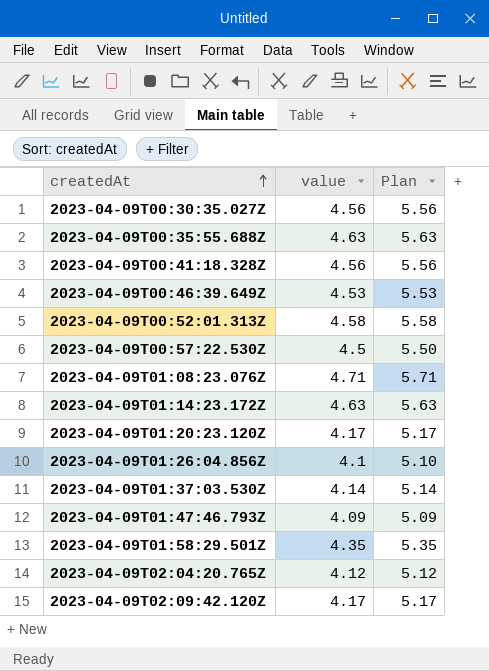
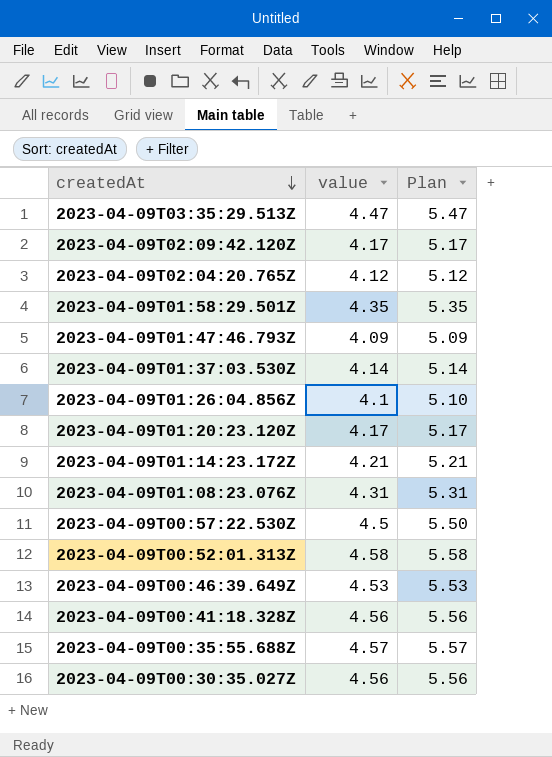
row order: createdAt ascending -> createdAt descending
row 2023-04-09T03:35:29.513Z: none -> 4.47 | 5.47
2023-04-09T01:14:23.172Z | value: 4.63 -> 4.21
2023-04-09T01:14:23.172Z | Plan: 5.63 -> 5.21
2023-04-09T01:08:23.076Z | value: 4.71 -> 4.31
2023-04-09T01:08:23.076Z | Plan: 5.71 -> 5.31
2023-04-09T00:35:55.688Z | value: 4.63 -> 4.57
2023-04-09T00:35:55.688Z | Plan: 5.63 -> 5.57

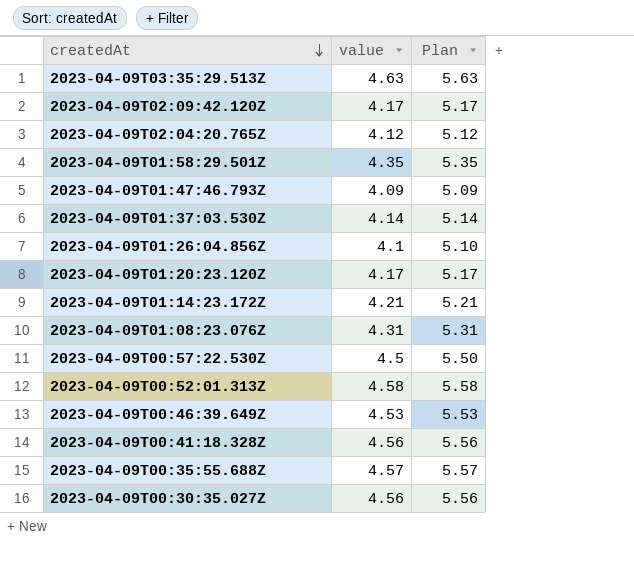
2023-04-09T03:35:29.513Z | value: 4.47 -> 4.63
2023-04-09T03:35:29.513Z | Plan: 5.47 -> 5.63

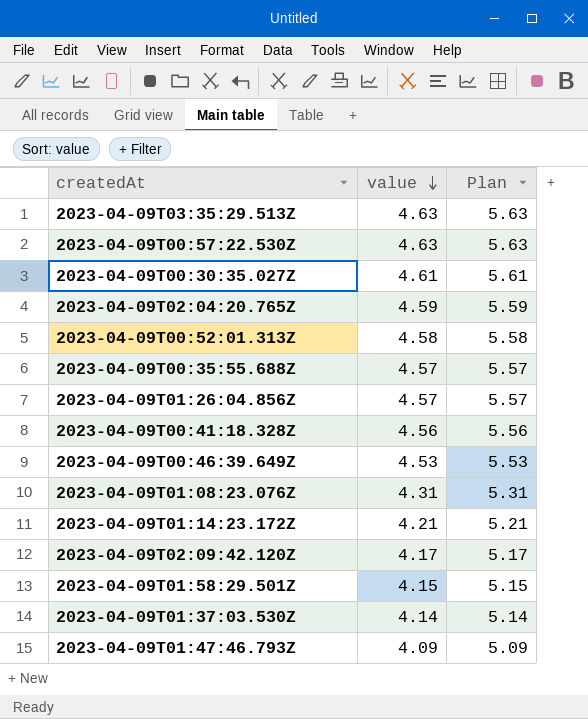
row order: createdAt descending -> value descending
row 2023-04-09T01:20:23.120Z: 4.17 | 5.17 -> none
2023-04-09T00:57:22.530Z | value: 4.5 -> 4.63
2023-04-09T00:57:22.530Z | Plan: 5.50 -> 5.63
2023-04-09T00:30:35.027Z | value: 4.56 -> 4.61
2023-04-09T00:30:35.027Z | Plan: 5.56 -> 5.61
2023-04-09T02:04:20.765Z | value: 4.12 -> 4.59
2023-04-09T02:04:20.765Z | Plan: 5.12 -> 5.59
2023-04-09T01:26:04.856Z | value: 4.1 -> 4.57
2023-04-09T01:26:04.856Z | Plan: 5.10 -> 5.57
2023-04-09T01:58:29.501Z | value: 4.35 -> 4.15
2023-04-09T01:58:29.501Z | Plan: 5.35 -> 5.15

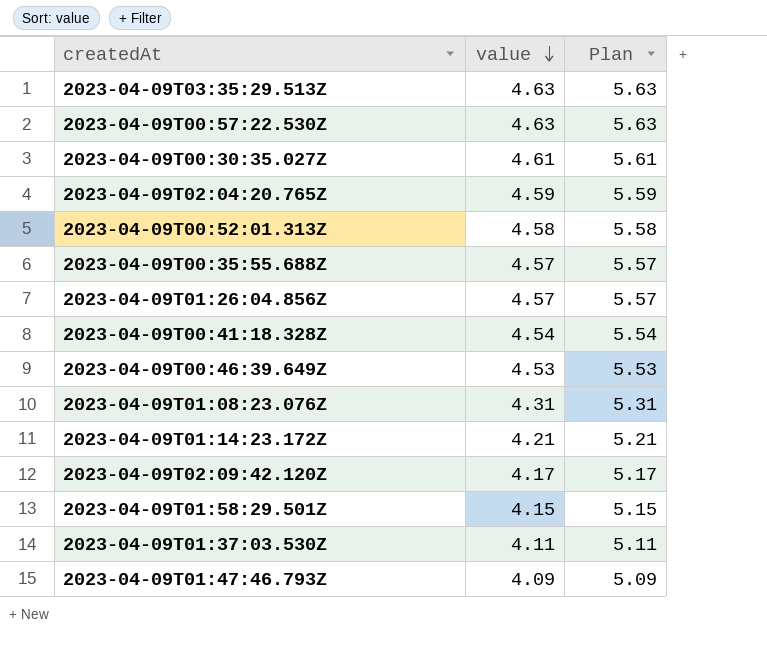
2023-04-09T00:41:18.328Z | value: 4.56 -> 4.54
2023-04-09T00:41:18.328Z | Plan: 5.56 -> 5.54
2023-04-09T01:37:03.530Z | value: 4.14 -> 4.11
2023-04-09T01:37:03.530Z | Plan: 5.14 -> 5.11

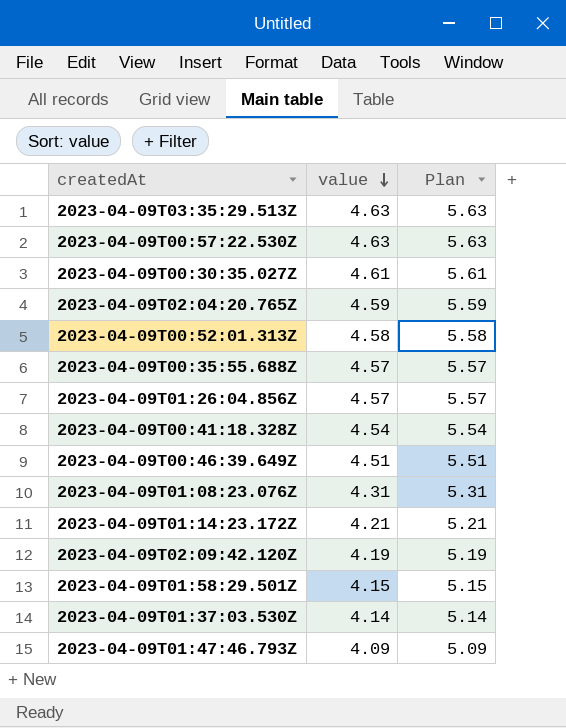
2023-04-09T00:46:39.649Z | value: 4.53 -> 4.51
2023-04-09T00:46:39.649Z | Plan: 5.53 -> 5.51
2023-04-09T02:09:42.120Z | value: 4.17 -> 4.19
2023-04-09T02:09:42.120Z | Plan: 5.17 -> 5.19
2023-04-09T01:37:03.530Z | value: 4.11 -> 4.14
2023-04-09T01:37:03.530Z | Plan: 5.11 -> 5.14

